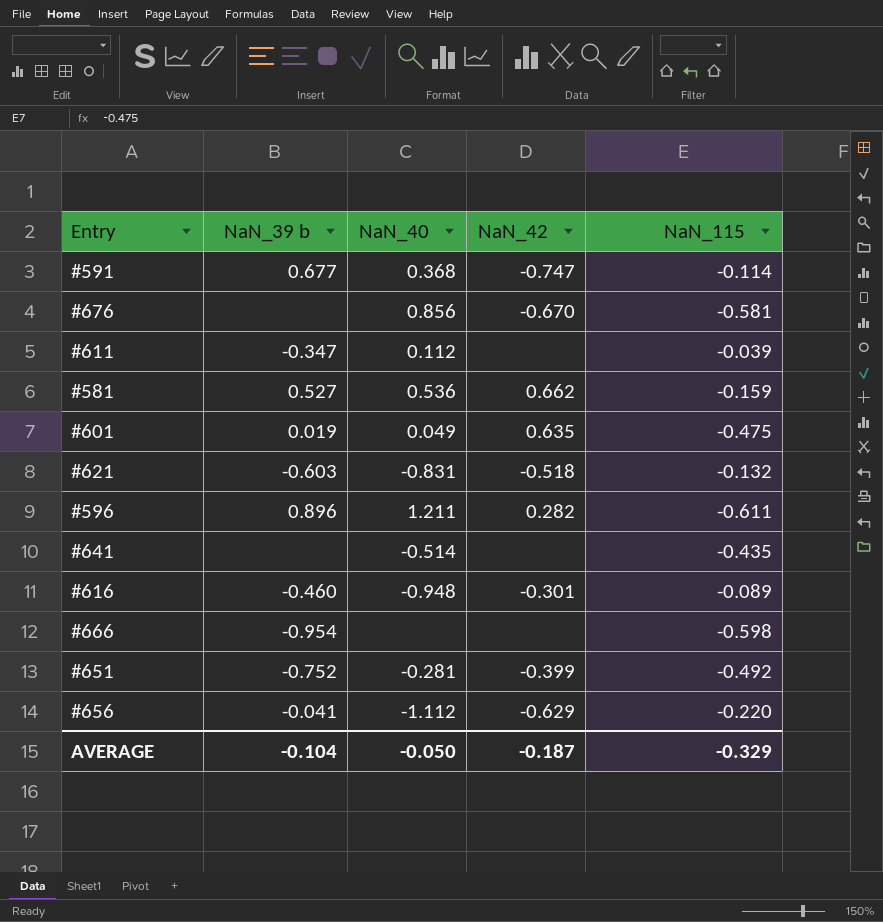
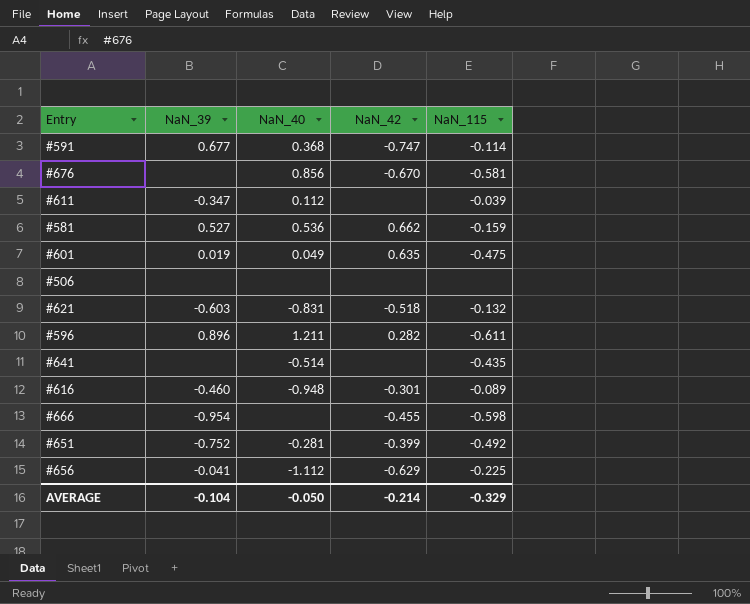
column name: NaN_39 b -> NaN_39
row #506: none -> none | none | none | none
#666 | NaN_42: none -> -0.455
#656 | NaN_115: -0.220 -> -0.225
AVERAGE | NaN_42: -0.187 -> -0.214

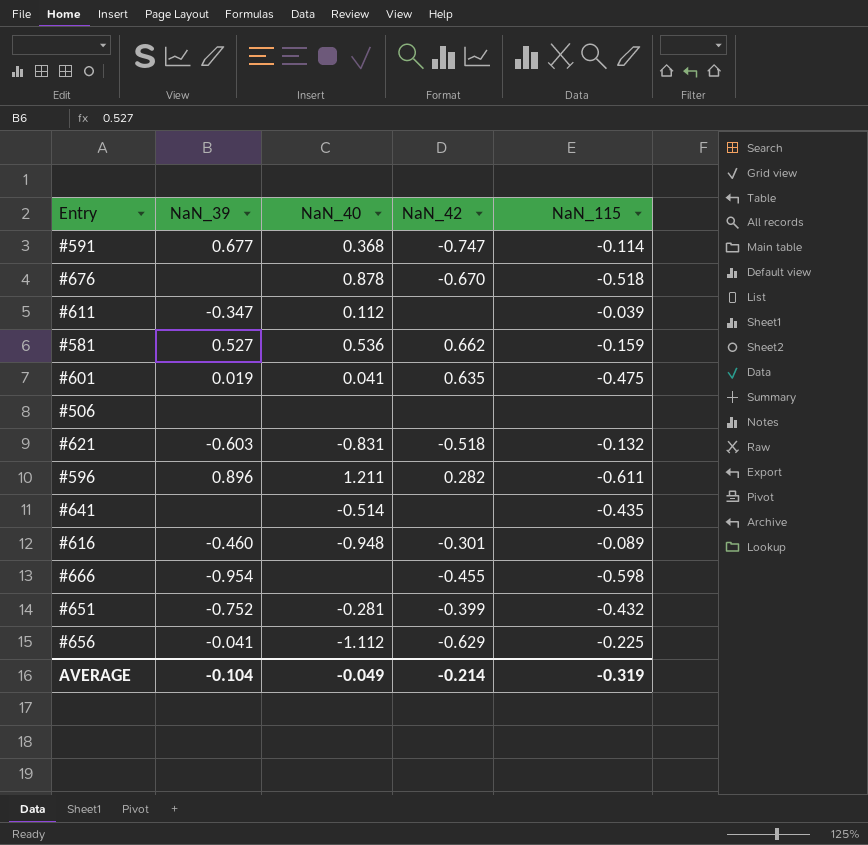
#676 | NaN_40: 0.856 -> 0.878
#676 | NaN_115: -0.581 -> -0.518
#601 | NaN_40: 0.049 -> 0.041
#651 | NaN_115: -0.492 -> -0.432
AVERAGE | NaN_40: -0.050 -> -0.049
AVERAGE | NaN_115: -0.329 -> -0.319

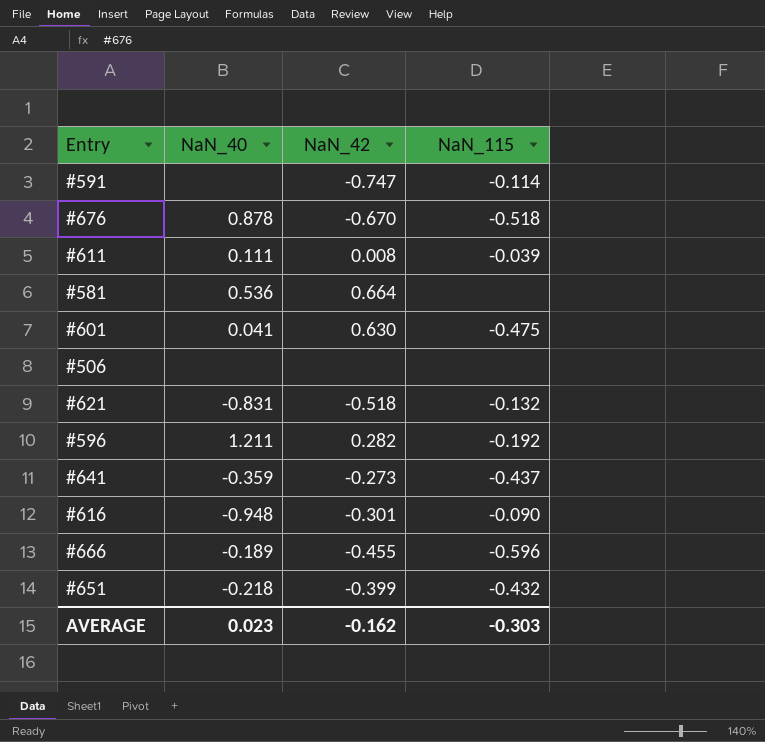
column NaN_39 | position: 2 -> none
row #656: -0.041 | -1.112 | -0.629 | -0.225 -> none
#591 | NaN_40: 0.368 -> none
#611 | NaN_40: 0.112 -> 0.111
#611 | NaN_42: none -> 0.008
#581 | NaN_42: 0.662 -> 0.664
#581 | NaN_115: -0.159 -> none
#601 | NaN_42: 0.635 -> 0.630
#596 | NaN_115: -0.611 -> -0.192
#641 | NaN_40: -0.514 -> -0.359
#641 | NaN_42: none -> -0.273
#641 | NaN_115: -0.435 -> -0.437
#616 | NaN_115: -0.089 -> -0.090
#666 | NaN_40: none -> -0.189
#666 | NaN_115: -0.598 -> -0.596
#651 | NaN_40: -0.281 -> -0.218
AVERAGE | NaN_40: -0.049 -> 0.023
AVERAGE | NaN_42: -0.214 -> -0.162
AVERAGE | NaN_115: -0.319 -> -0.303

